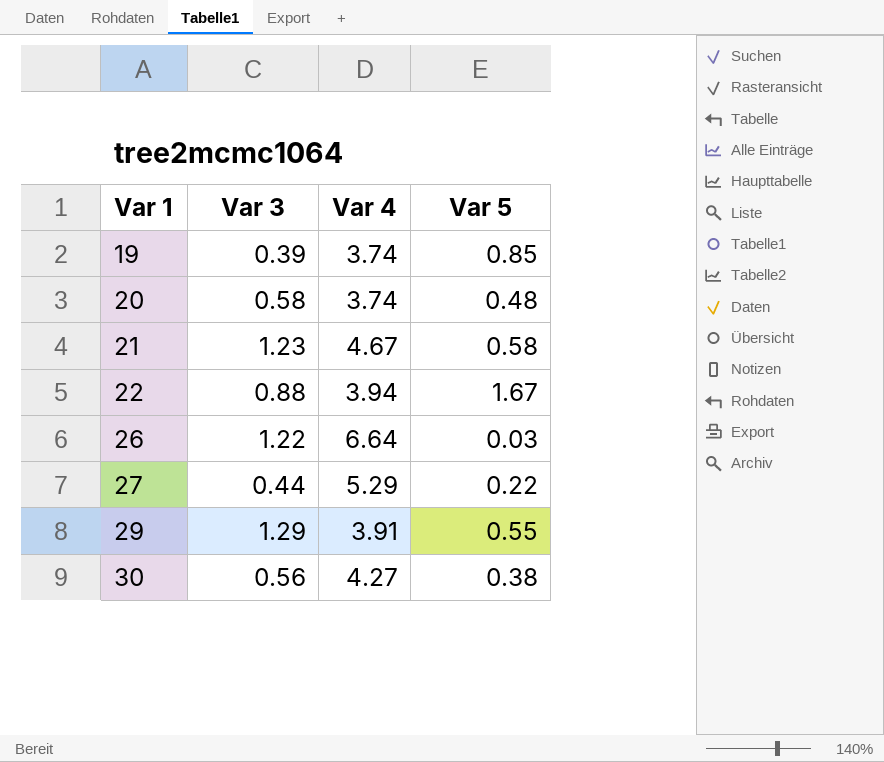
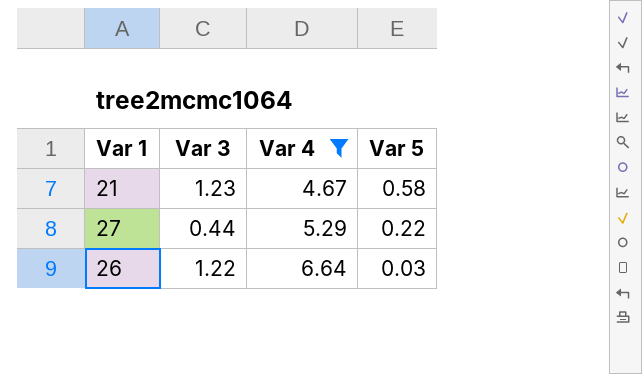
filter: none -> Var 4 >= 4.67
row order: Var 1 ascending -> Var 4 ascending

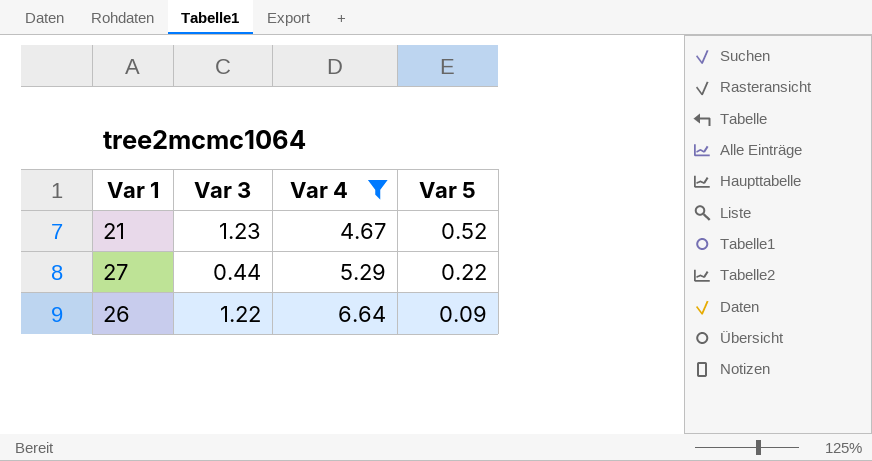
21 | Var 5: 0.58 -> 0.52
26 | Var 5: 0.03 -> 0.09

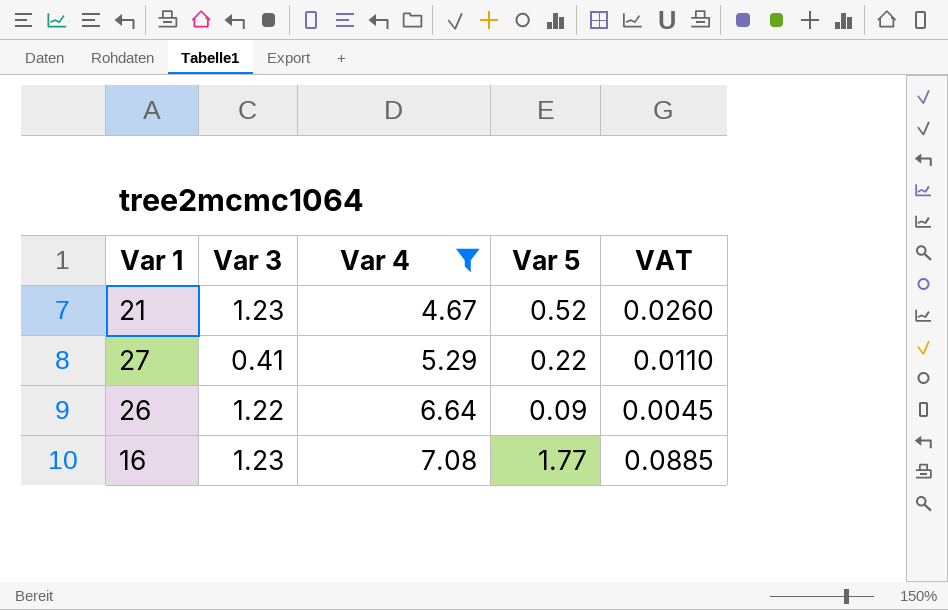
column VAT | formula: none -> [Var 5] * 0.05
27 | Var 3: 0.44 -> 0.41
row 16: none -> 1.23 | 7.08 | 1.77 | 0.0885

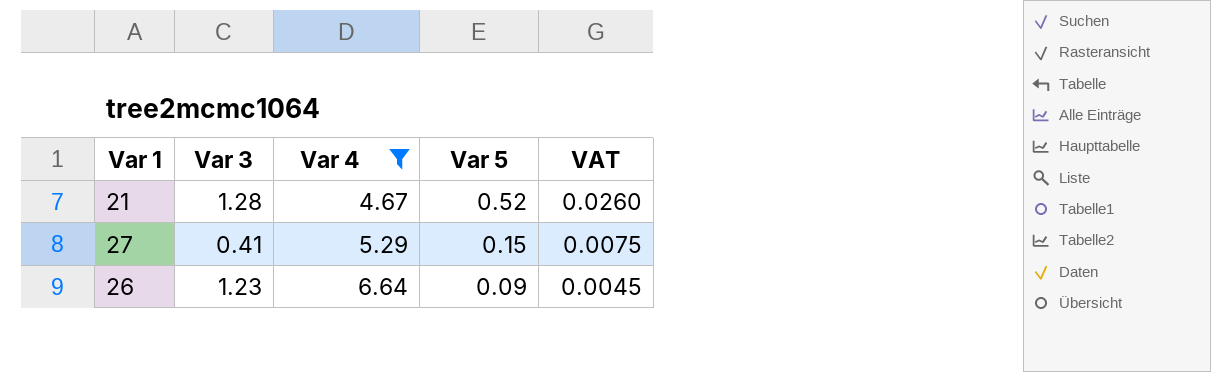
row 16: 1.23 | 7.08 | 1.77 | 0.0885 -> none
21 | Var 3: 1.23 -> 1.28
27 | Var 5: 0.22 -> 0.15
27 | VAT: 0.0110 -> 0.0075
26 | Var 3: 1.22 -> 1.23

